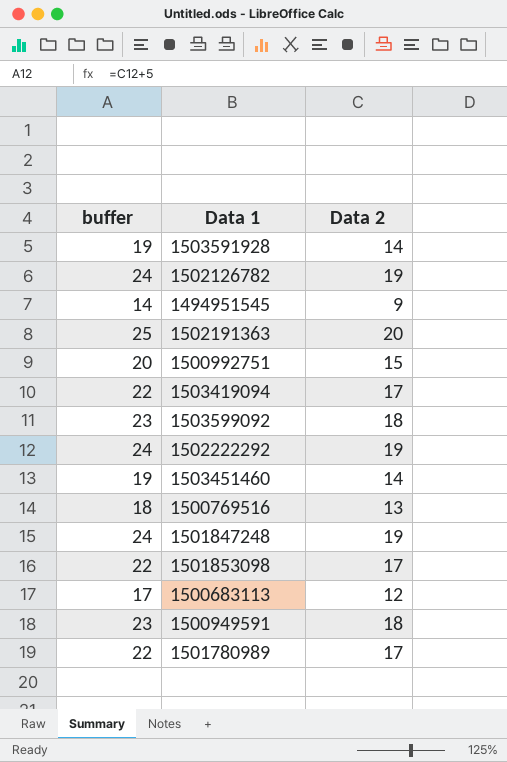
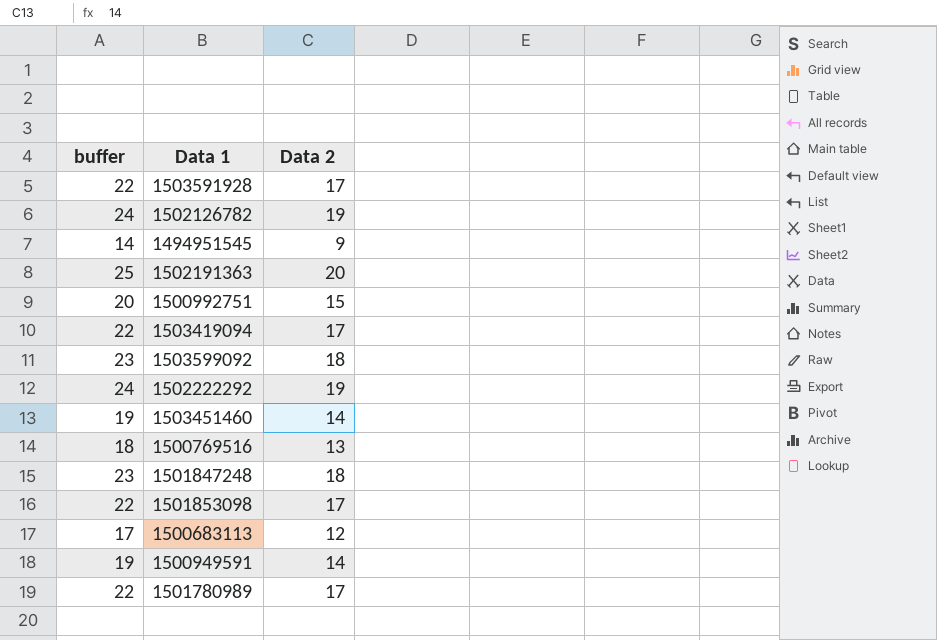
1503591928 | buffer: 19 -> 22
1503591928 | Data 2: 14 -> 17
1501847248 | buffer: 24 -> 23
1501847248 | Data 2: 19 -> 18
1500949591 | buffer: 23 -> 19
1500949591 | Data 2: 18 -> 14

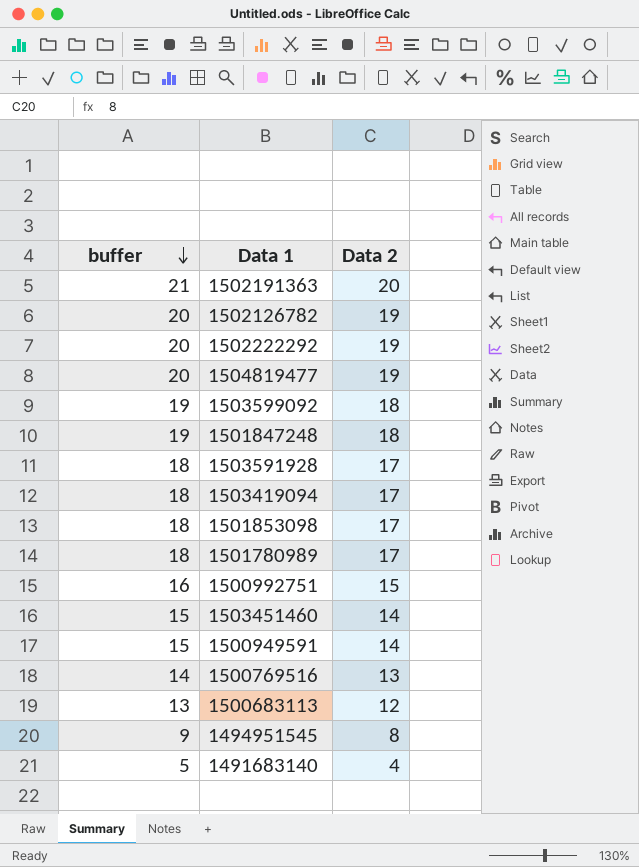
row order: none -> buffer descending
column buffer | formula: [Data 2] + 5 -> [Data 2] + 1
row 1504819477: none -> 20 | 19
1494951545 | Data 2: 9 -> 8
row 1491683140: none -> 5 | 4

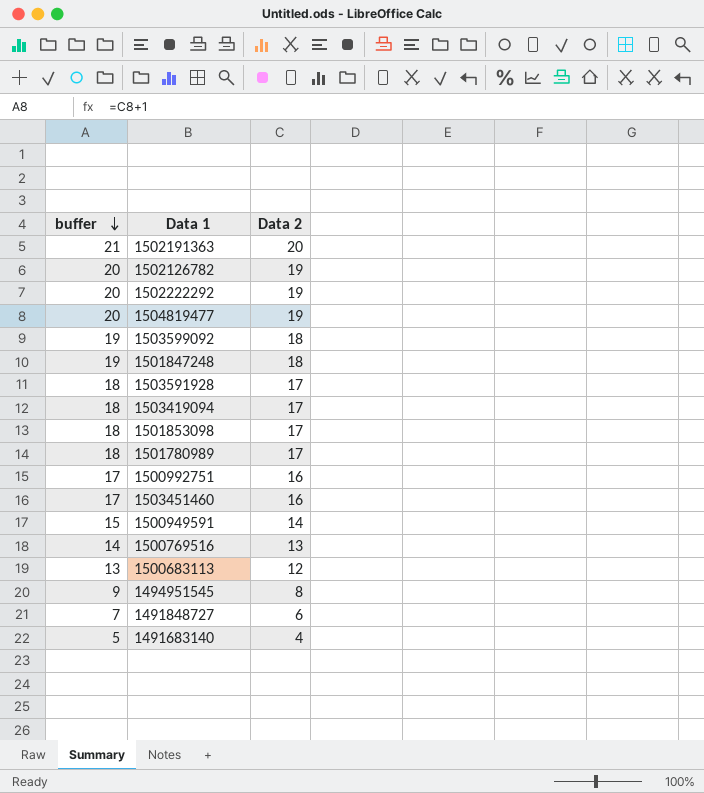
1500992751 | buffer: 16 -> 17
1500992751 | Data 2: 15 -> 16
1503451460 | buffer: 15 -> 17
1503451460 | Data 2: 14 -> 16
row 1491848727: none -> 7 | 6

